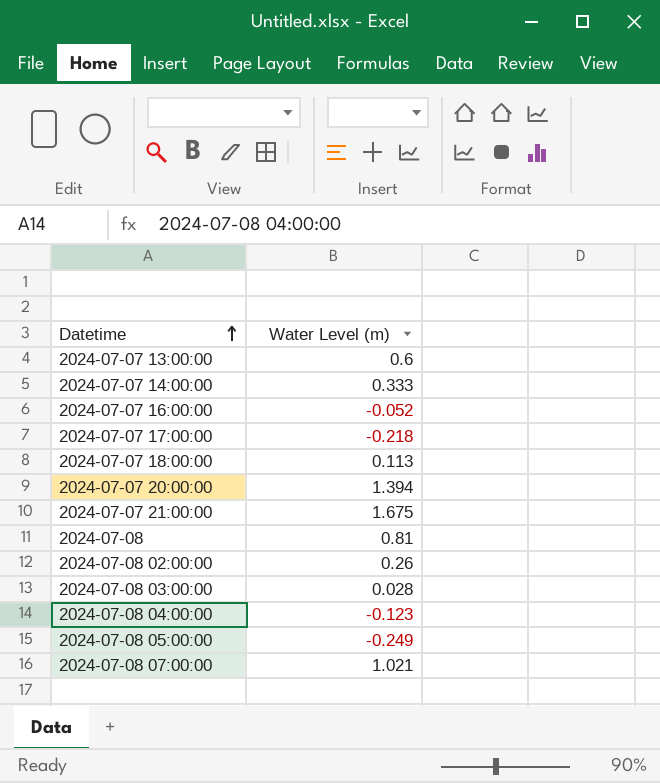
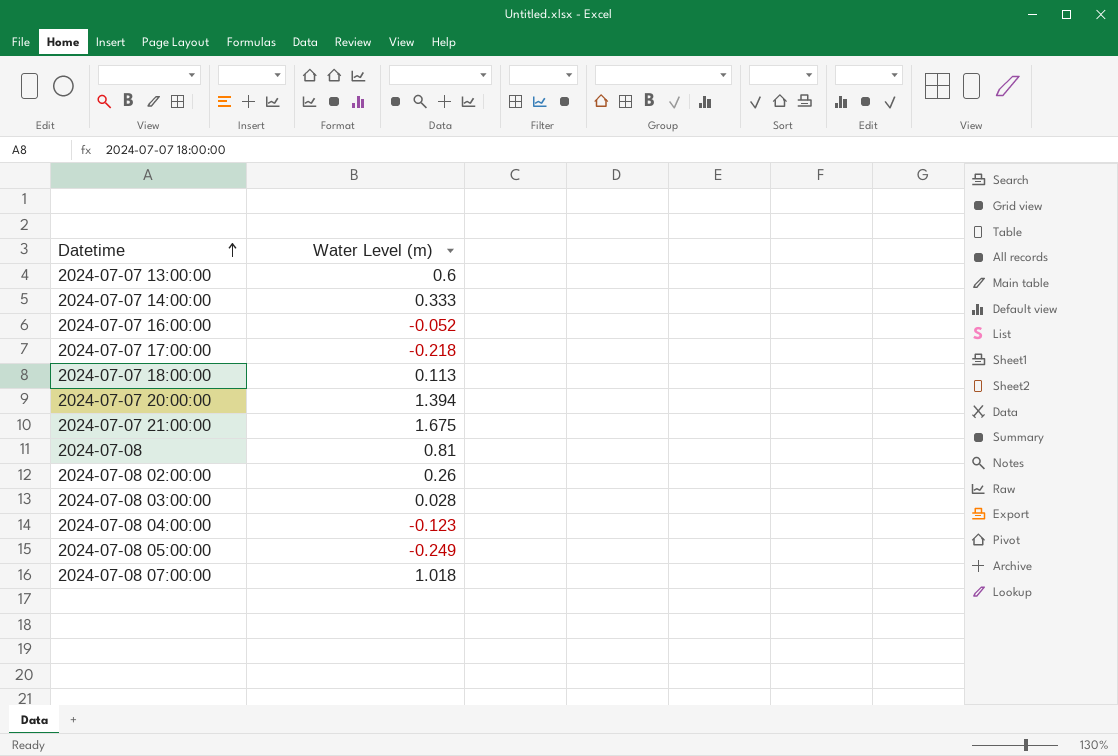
2024-07-08 07:00:00 | Water Level (m): 1.021 -> 1.018

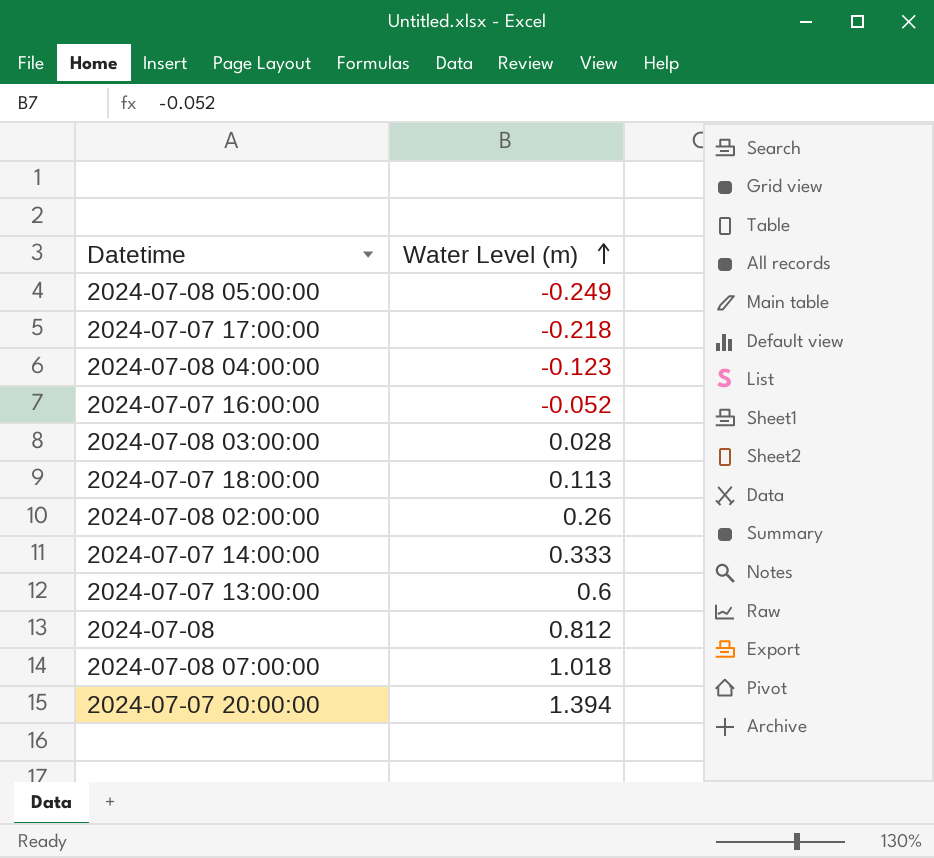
row order: Datetime ascending -> Water Level (m) ascending
row 2024-07-07 21:00:00: 1.675 -> none
2024-07-08 | Water Level (m): 0.81 -> 0.812

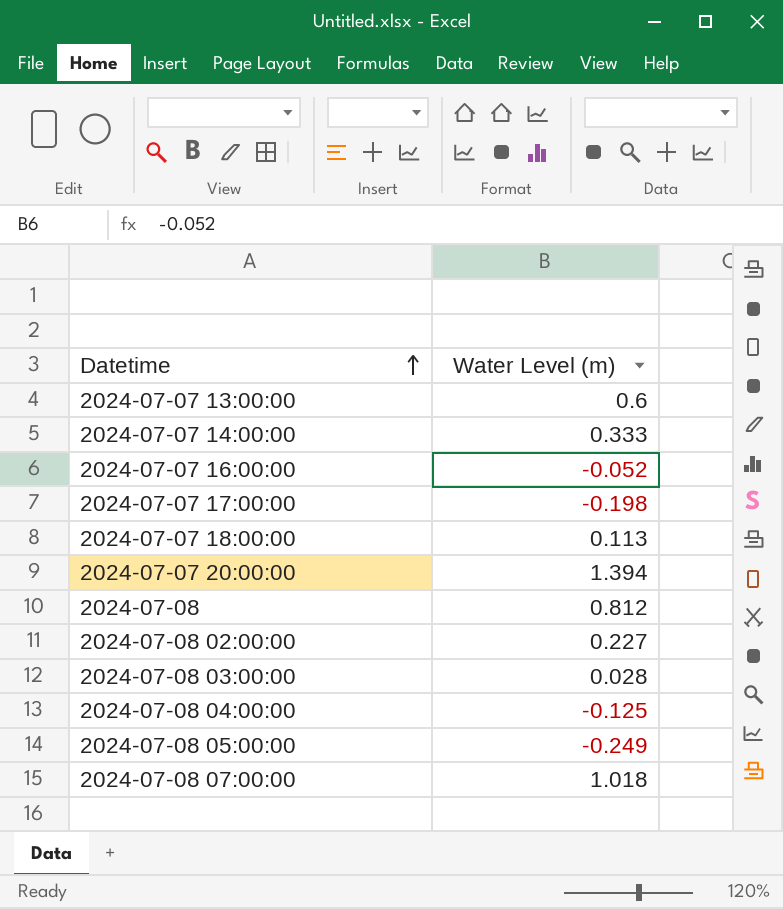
row order: Water Level (m) ascending -> Datetime ascending
2024-07-07 17:00:00 | Water Level (m): -0.218 -> -0.198
2024-07-08 02:00:00 | Water Level (m): 0.26 -> 0.227
2024-07-08 04:00:00 | Water Level (m): -0.123 -> -0.125

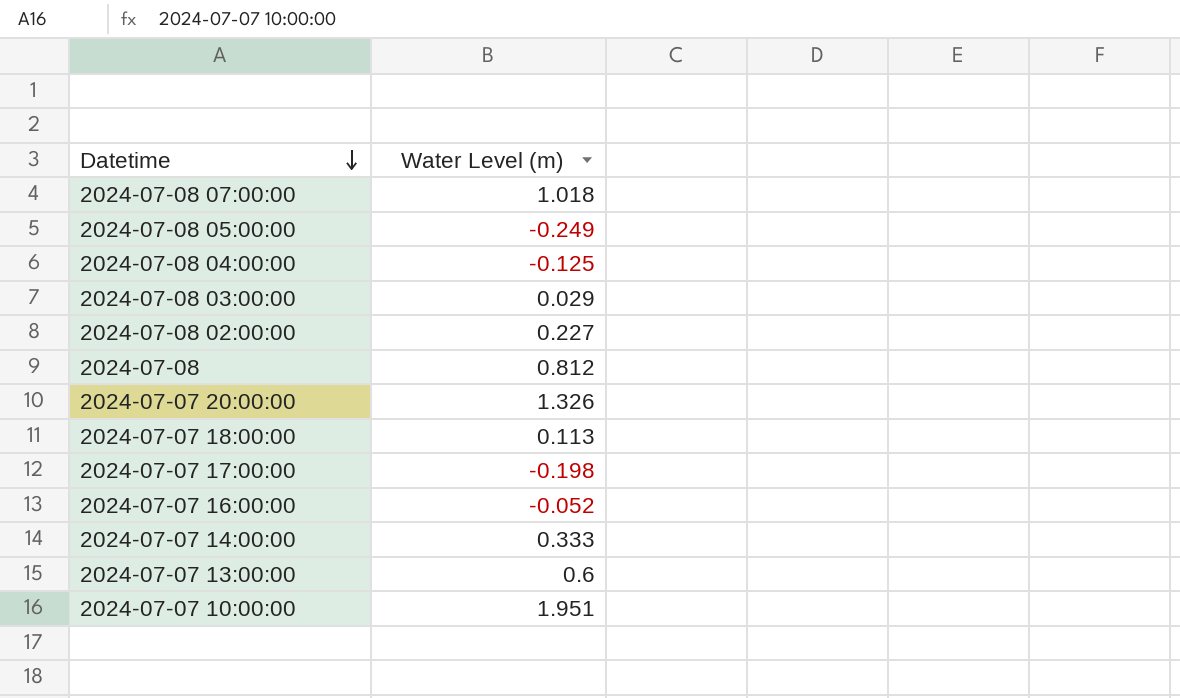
row order: Datetime ascending -> Datetime descending
2024-07-08 03:00:00 | Water Level (m): 0.028 -> 0.029
2024-07-07 20:00:00 | Water Level (m): 1.394 -> 1.326
row 2024-07-07 10:00:00: none -> 1.951

